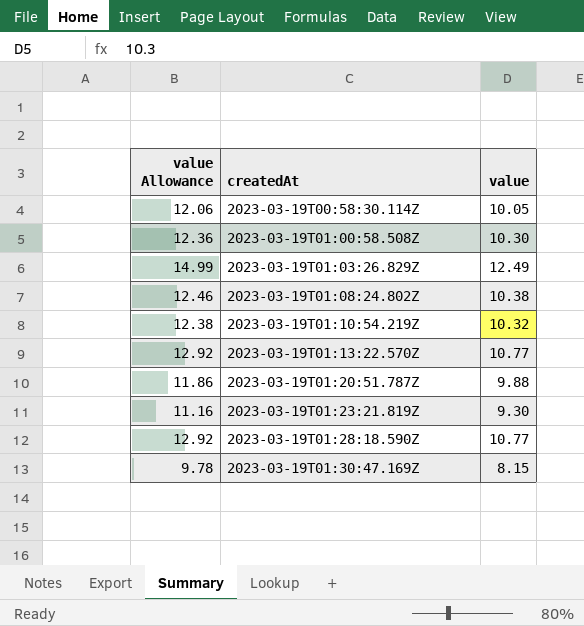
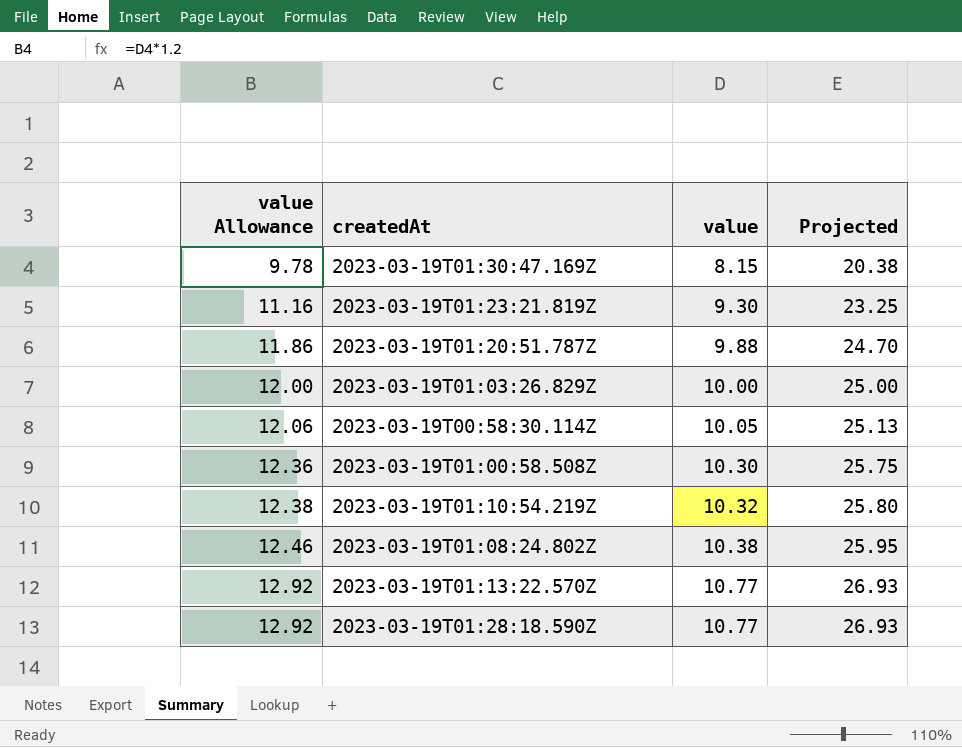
row order: createdAt ascending -> value Allowance ascending
column Projected | formula: none -> [value] * 2.5
2023-03-19T01:03:26.829Z | value Allowance: 14.99 -> 12.00
2023-03-19T01:03:26.829Z | value: 12.49 -> 10.00

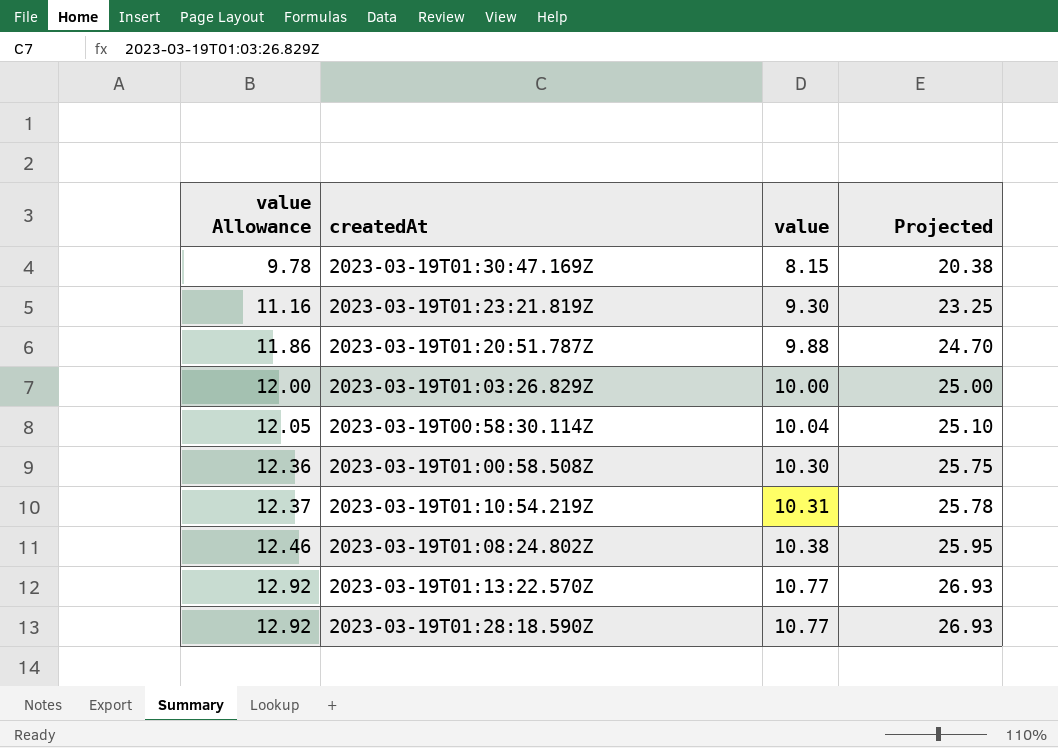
2023-03-19T00:58:30.114Z | value Allowance: 12.06 -> 12.05
2023-03-19T00:58:30.114Z | value: 10.05 -> 10.04
2023-03-19T00:58:30.114Z | Projected: 25.13 -> 25.10
2023-03-19T01:10:54.219Z | value Allowance: 12.38 -> 12.37
2023-03-19T01:10:54.219Z | value: 10.32 -> 10.31
2023-03-19T01:10:54.219Z | Projected: 25.80 -> 25.78

